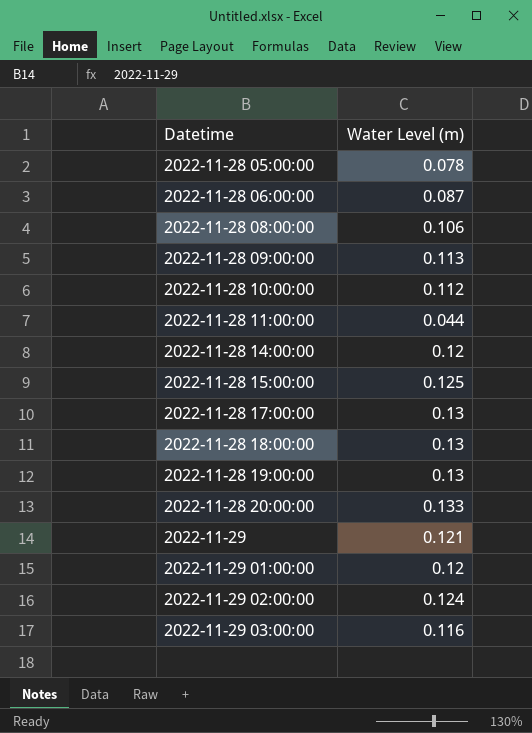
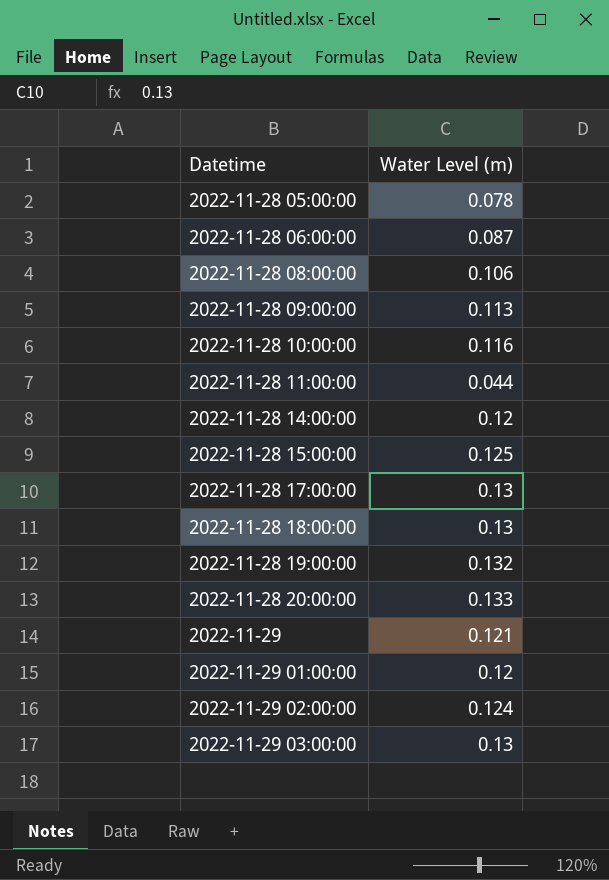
2022-11-28 10:00:00 | Water Level (m): 0.112 -> 0.116
2022-11-28 19:00:00 | Water Level (m): 0.13 -> 0.132
2022-11-29 03:00:00 | Water Level (m): 0.116 -> 0.13

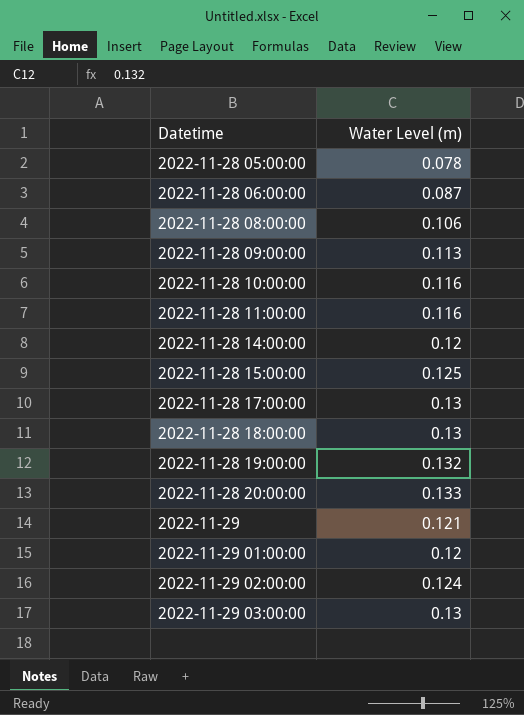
2022-11-28 11:00:00 | Water Level (m): 0.044 -> 0.116

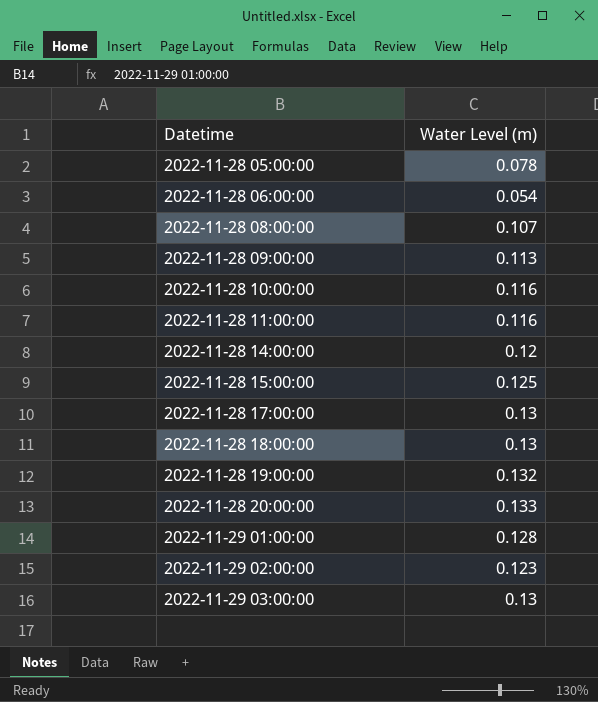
row 2022-11-29: 0.121 -> none
2022-11-28 06:00:00 | Water Level (m): 0.087 -> 0.054
2022-11-28 08:00:00 | Water Level (m): 0.106 -> 0.107
2022-11-29 01:00:00 | Water Level (m): 0.12 -> 0.128
2022-11-29 02:00:00 | Water Level (m): 0.124 -> 0.123

